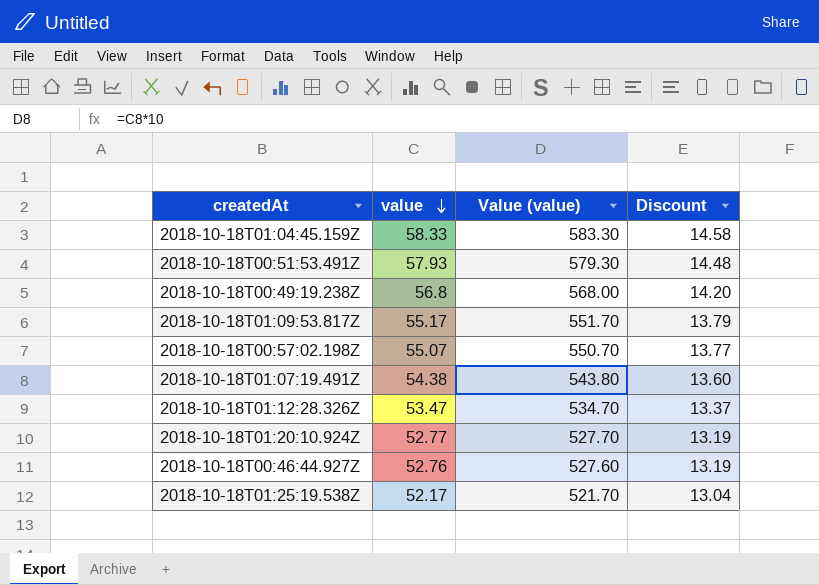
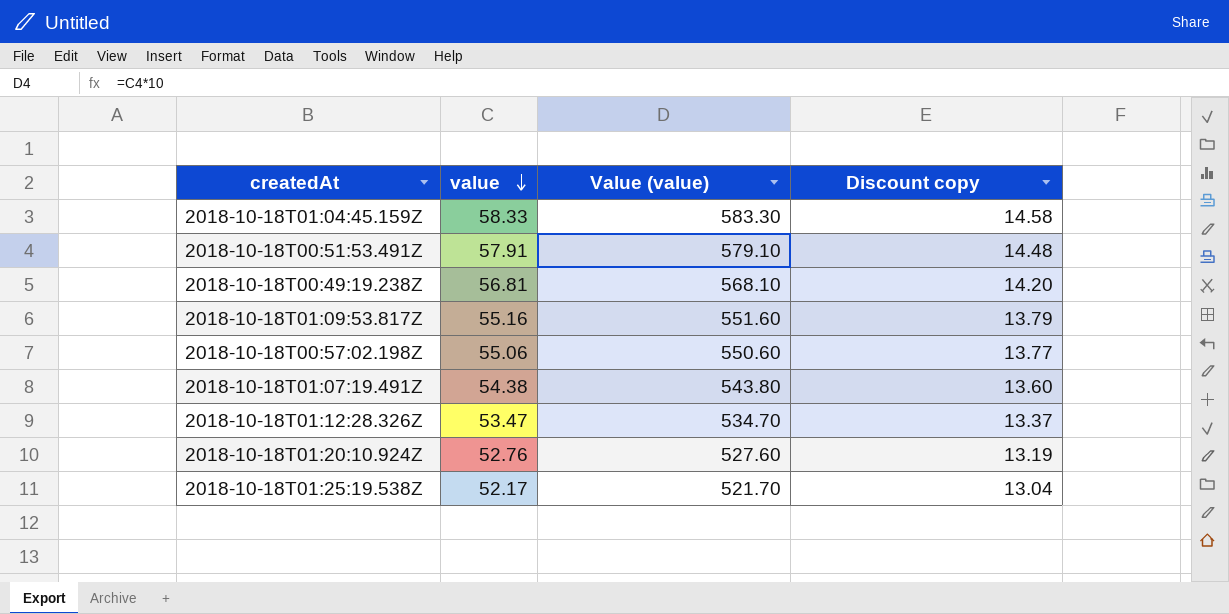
column name: Discount -> Discount copy
row 2018-10-18T00:46:44.927Z: 52.76 | 527.60 | 13.19 -> none
2018-10-18T00:51:53.491Z | value: 57.93 -> 57.91
2018-10-18T00:51:53.491Z | Value (value): 579.30 -> 579.10
2018-10-18T00:49:19.238Z | value: 56.8 -> 56.81
2018-10-18T00:49:19.238Z | Value (value): 568.00 -> 568.10
2018-10-18T01:09:53.817Z | value: 55.17 -> 55.16
2018-10-18T01:09:53.817Z | Value (value): 551.70 -> 551.60
2018-10-18T00:57:02.198Z | value: 55.07 -> 55.06
2018-10-18T00:57:02.198Z | Value (value): 550.70 -> 550.60
2018-10-18T01:20:10.924Z | value: 52.77 -> 52.76
2018-10-18T01:20:10.924Z | Value (value): 527.70 -> 527.60

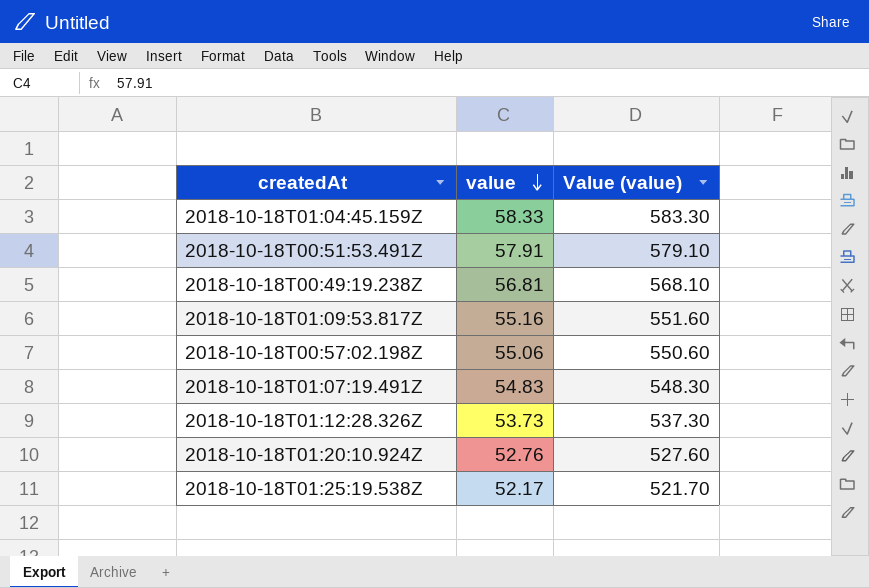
column Discount copy | formula: [value] * 0.25 -> none
2018-10-18T01:07:19.491Z | value: 54.38 -> 54.83
2018-10-18T01:07:19.491Z | Value (value): 543.80 -> 548.30
2018-10-18T01:12:28.326Z | value: 53.47 -> 53.73
2018-10-18T01:12:28.326Z | Value (value): 534.70 -> 537.30

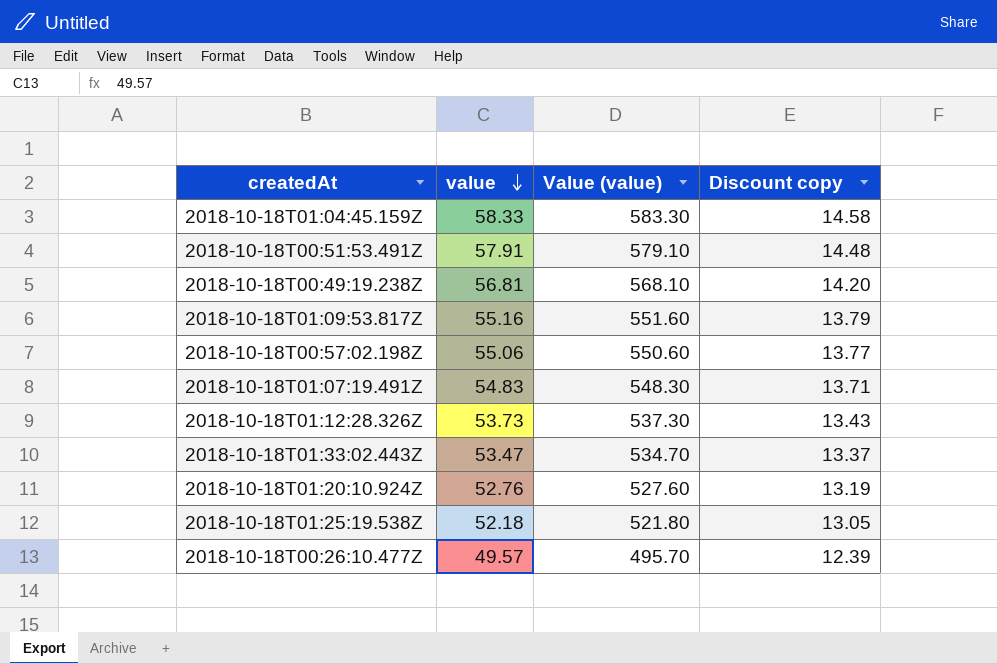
column Discount copy | formula: none -> [value] * 0.25
row 2018-10-18T01:33:02.443Z: none -> 53.47 | 534.70 | 13.37
2018-10-18T01:25:19.538Z | value: 52.17 -> 52.18
2018-10-18T01:25:19.538Z | Value (value): 521.70 -> 521.80
row 2018-10-18T00:26:10.477Z: none -> 49.57 | 495.70 | 12.39

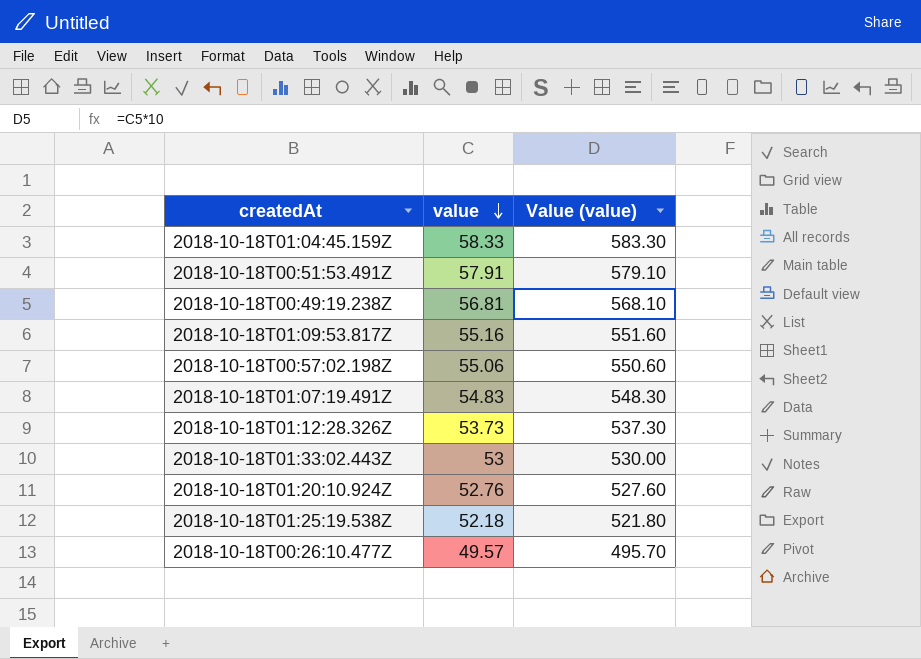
column Discount copy | formula: [value] * 0.25 -> none
2018-10-18T01:33:02.443Z | value: 53.47 -> 53
2018-10-18T01:33:02.443Z | Value (value): 534.70 -> 530.00

